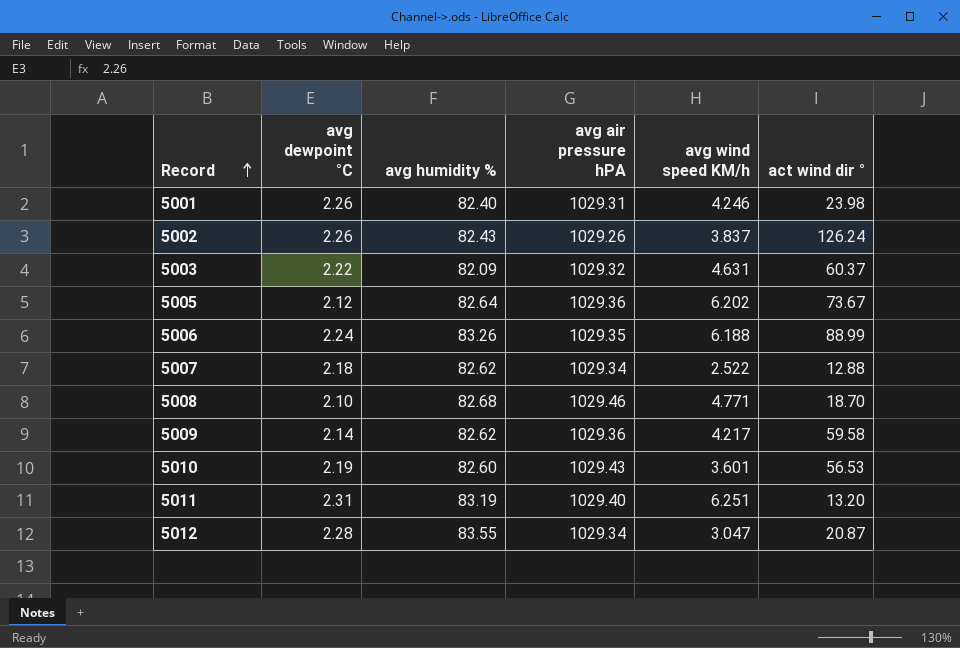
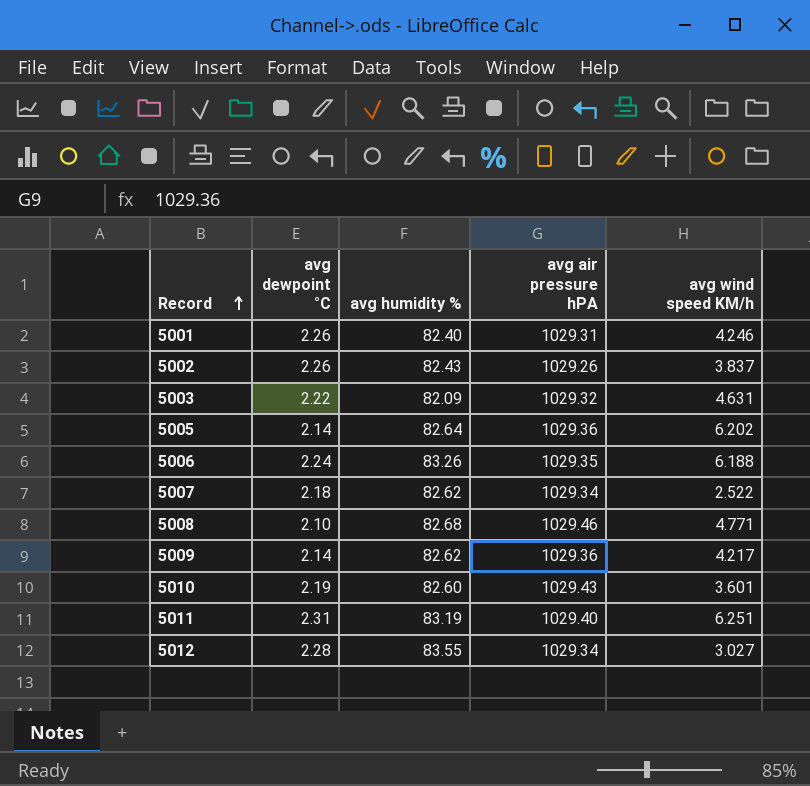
column act wind dir ° | position: 6 -> none
5005 | avg dewpoint °C: 2.12 -> 2.14
5012 | avg wind speed KM/h: 3.047 -> 3.027

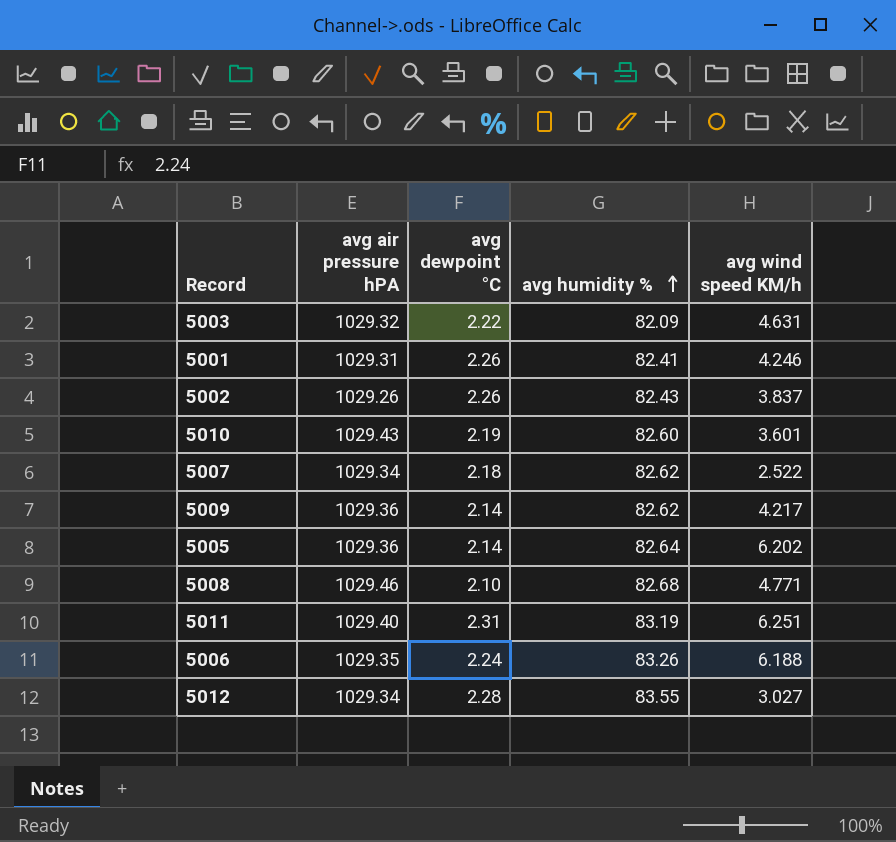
row order: Record ascending -> avg humidity % ascending
column avg air pressure hPA | position: 4 -> 2
5001 | avg humidity %: 82.40 -> 82.41

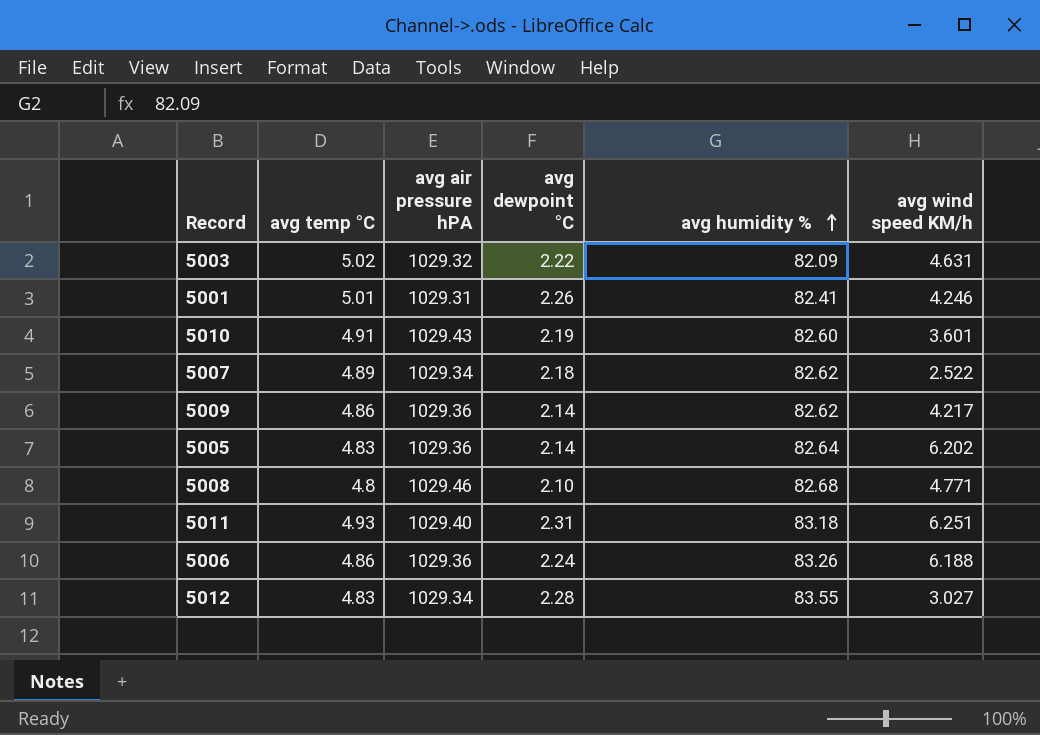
column avg temp °C | position: none -> 2
row 5002: 1029.26 | 2.26 | 82.43 | 3.837 -> none
5011 | avg humidity %: 83.19 -> 83.18
5006 | avg air pressure hPA: 1029.35 -> 1029.36

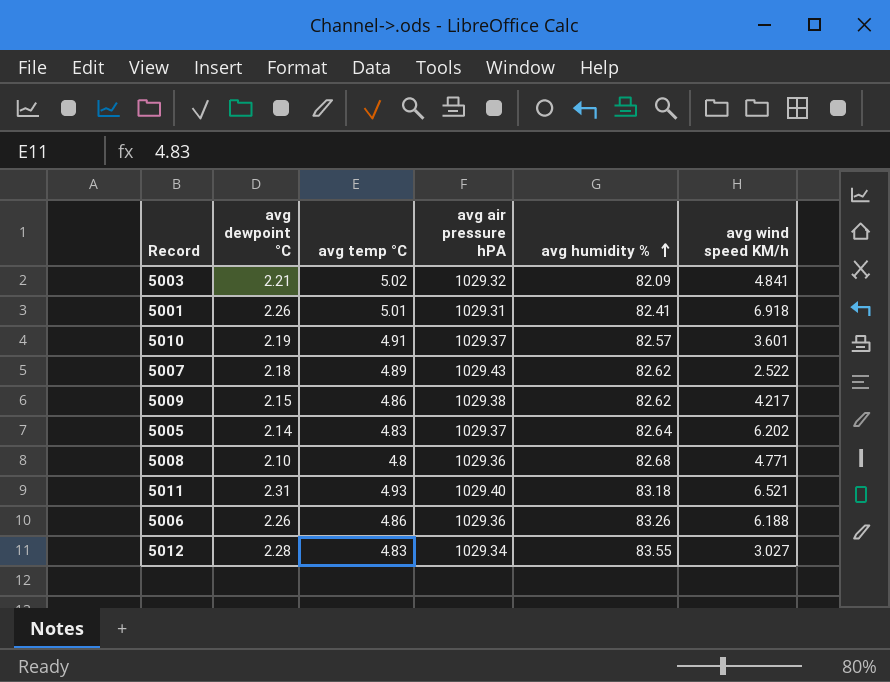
column avg dewpoint °C | position: 4 -> 2
5003 | avg dewpoint °C: 2.22 -> 2.21
5003 | avg wind speed KM/h: 4.631 -> 4.841
5001 | avg wind speed KM/h: 4.246 -> 6.918
5010 | avg air pressure hPA: 1029.43 -> 1029.37
5010 | avg humidity %: 82.60 -> 82.57
5007 | avg air pressure hPA: 1029.34 -> 1029.43
5009 | avg dewpoint °C: 2.14 -> 2.15
5009 | avg air pressure hPA: 1029.36 -> 1029.38
5005 | avg air pressure hPA: 1029.36 -> 1029.37
5008 | avg air pressure hPA: 1029.46 -> 1029.36
5011 | avg wind speed KM/h: 6.251 -> 6.521
5006 | avg dewpoint °C: 2.24 -> 2.26

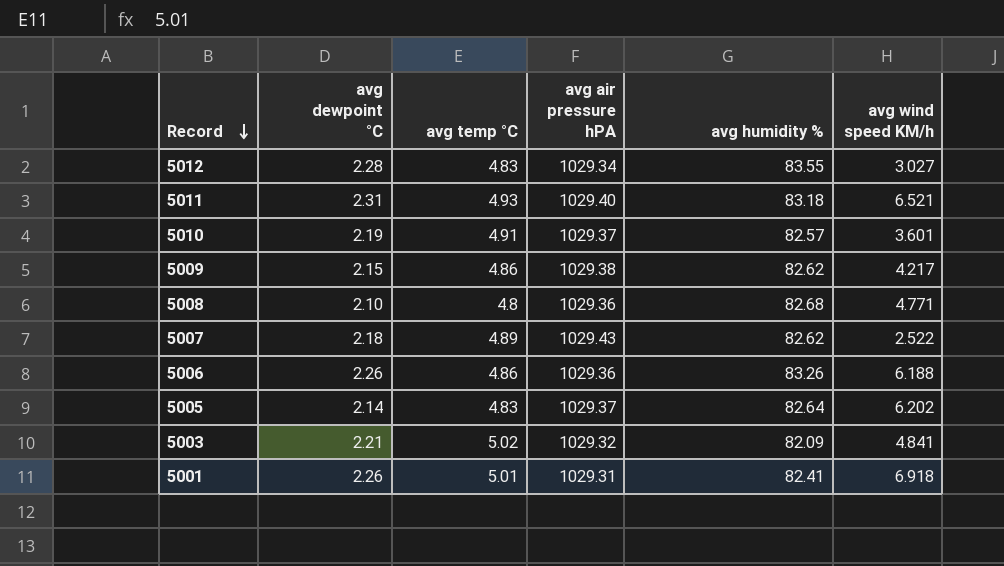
row order: avg humidity % ascending -> Record descending

